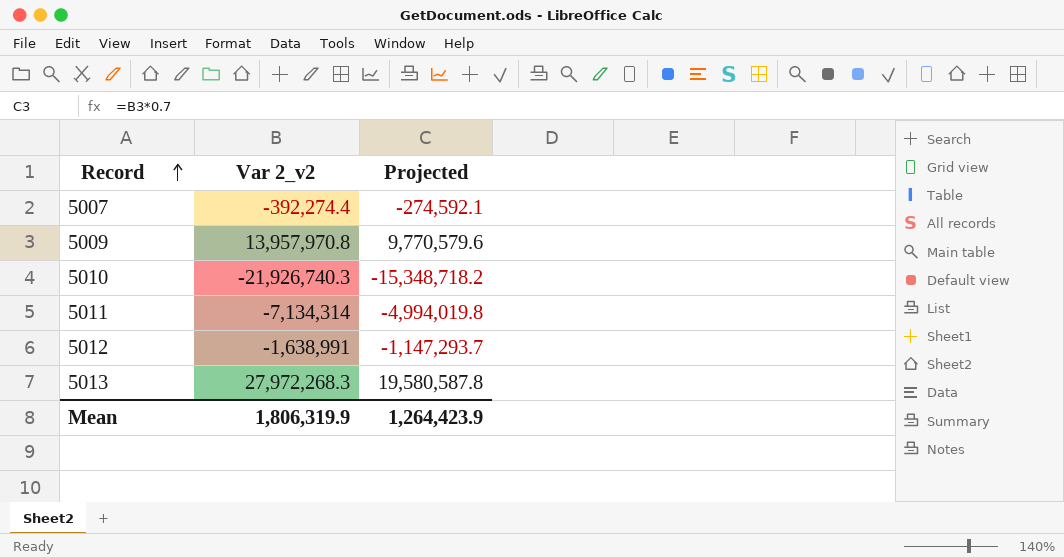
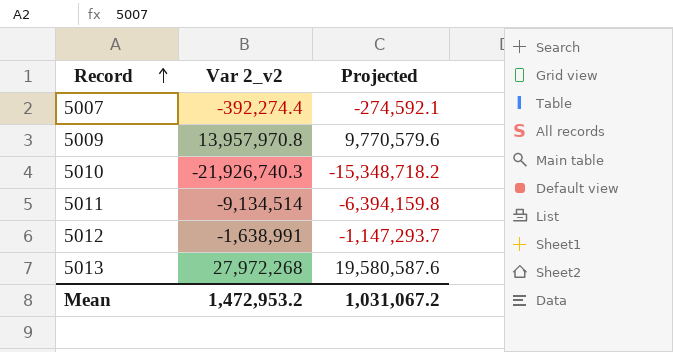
5011 | Var 2_v2: -7,134,314 -> -9,134,514
5011 | Projected: -4,994,019.8 -> -6,394,159.8
5013 | Var 2_v2: 27,972,268.3 -> 27,972,268
5013 | Projected: 19,580,587.8 -> 19,580,587.6
Mean | Var 2_v2: 1,806,319.9 -> 1,472,953.2
Mean | Projected: 1,264,423.9 -> 1,031,067.2

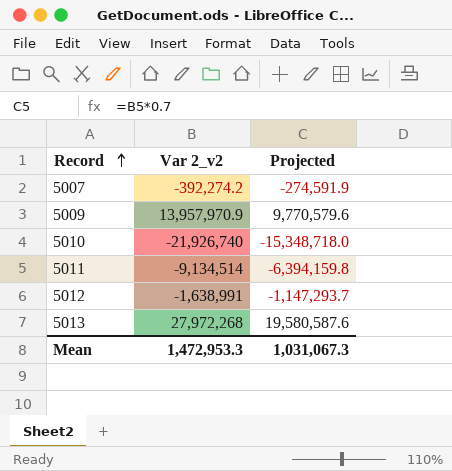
5007 | Var 2_v2: -392,274.4 -> -392,274.2
5007 | Projected: -274,592.1 -> -274,591.9
5009 | Var 2_v2: 13,957,970.8 -> 13,957,970.9
5010 | Var 2_v2: -21,926,740.3 -> -21,926,740
5010 | Projected: -15,348,718.2 -> -15,348,718.0
Mean | Var 2_v2: 1,472,953.2 -> 1,472,953.3
Mean | Projected: 1,031,067.2 -> 1,031,067.3

